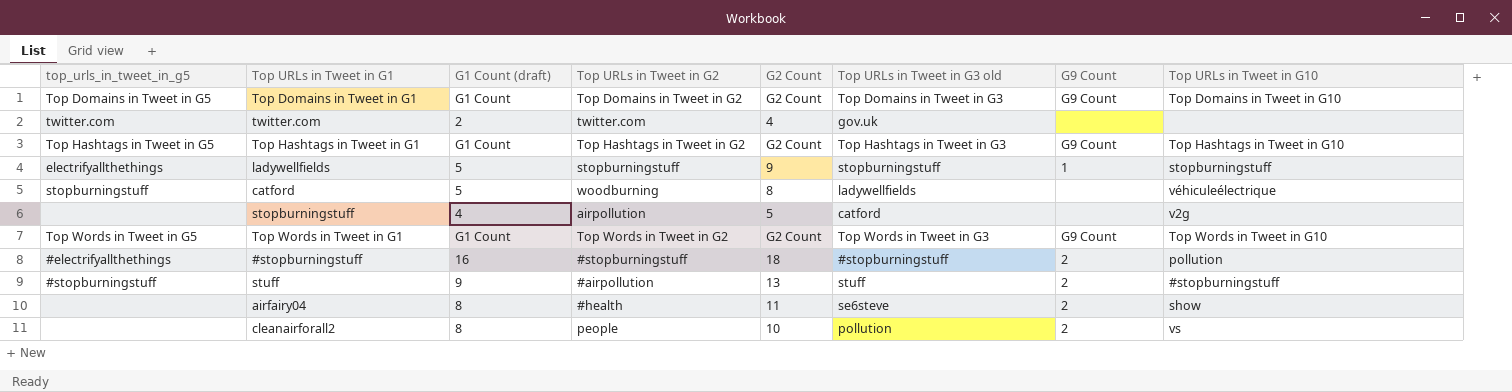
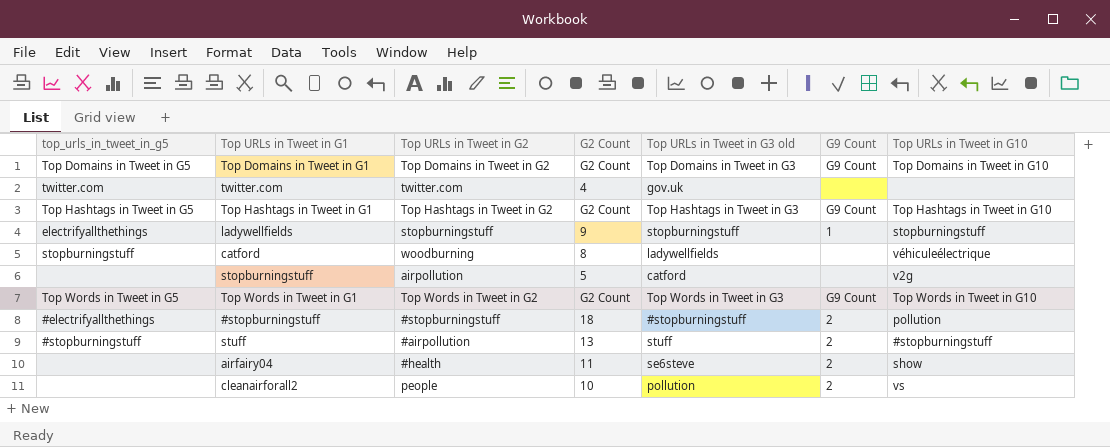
column G1 Count (draft) | position: 3 -> none

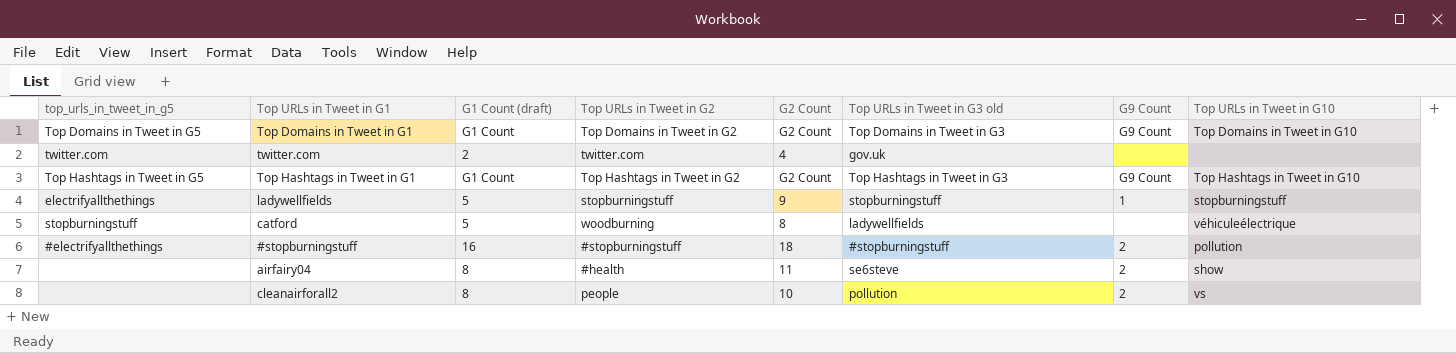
column G1 Count (draft) | position: none -> 3
row stopburningstuff: none | airpollution | 5 | catford | none | v2g -> none
row Top Words in Tweet in G1: Top Words in Tweet in G5 | Top Words in Tweet in G2 | G2 Count | Top Words in Tweet in G3 | G9 Count | Top Words in Tweet in G10 -> none
row stuff: #stopburningstuff | #airpollution | 13 | stuff | 2 | #stopburningstuff -> none

